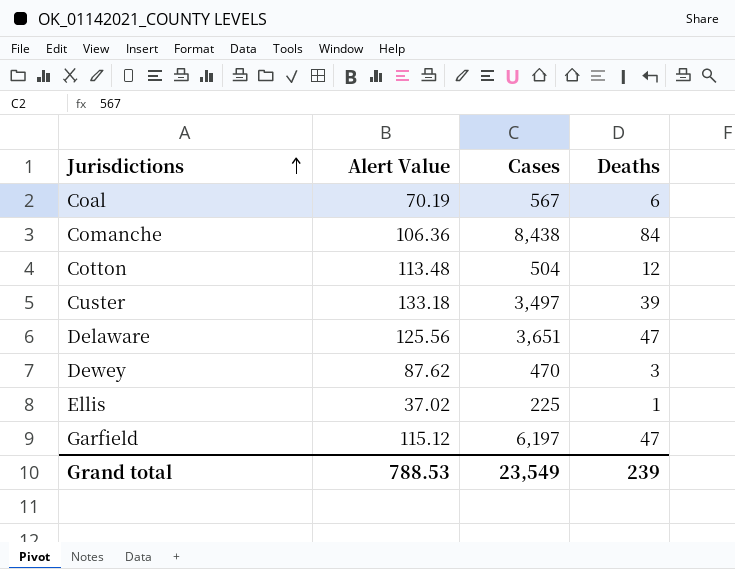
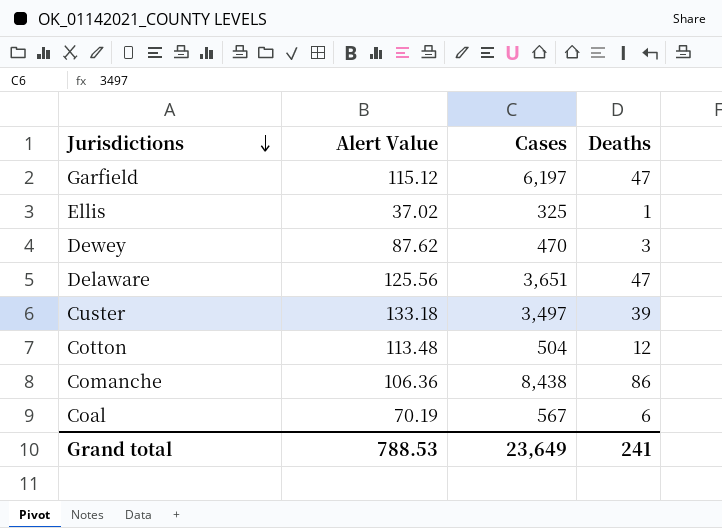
row order: Jurisdictions ascending -> Jurisdictions descending
Ellis | Cases: 225 -> 325
Comanche | Deaths: 84 -> 86
Grand total | Cases: 23,549 -> 23,649
Grand total | Deaths: 239 -> 241

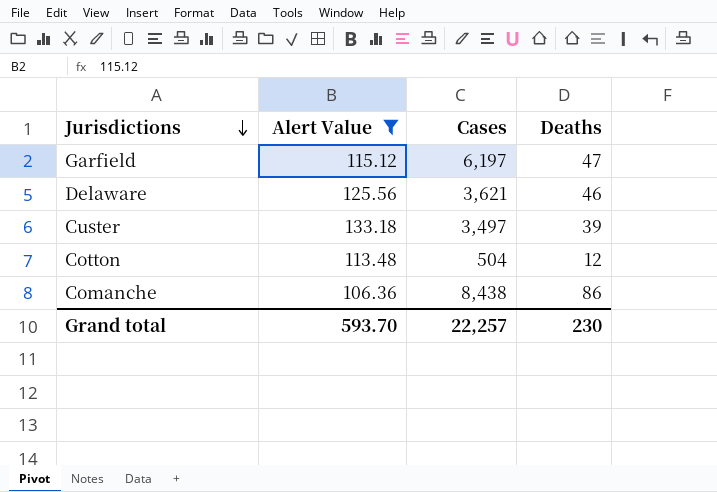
filter: none -> Alert Value >= 106.36
Delaware | Cases: 3,651 -> 3,621
Delaware | Deaths: 47 -> 46
Grand total | Alert Value: 788.53 -> 593.70
Grand total | Cases: 23,649 -> 22,257
Grand total | Deaths: 241 -> 230

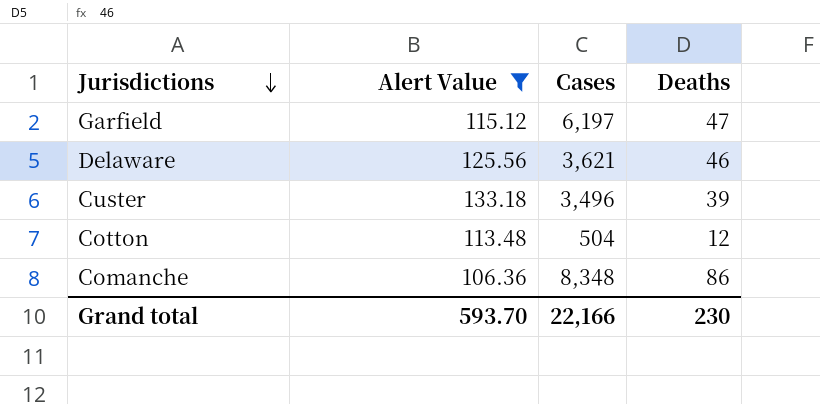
Custer | Cases: 3,497 -> 3,496
Comanche | Cases: 8,438 -> 8,348
Grand total | Cases: 22,257 -> 22,166

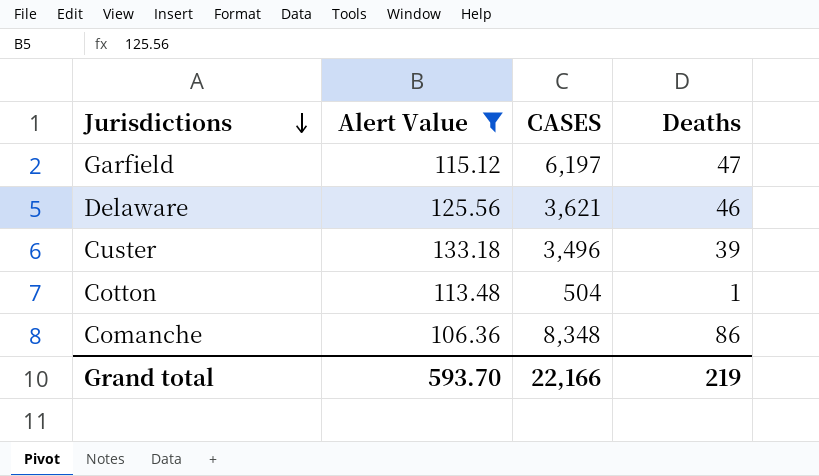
column name: Cases -> CASES
Cotton | Deaths: 12 -> 1
Grand total | Deaths: 230 -> 219

